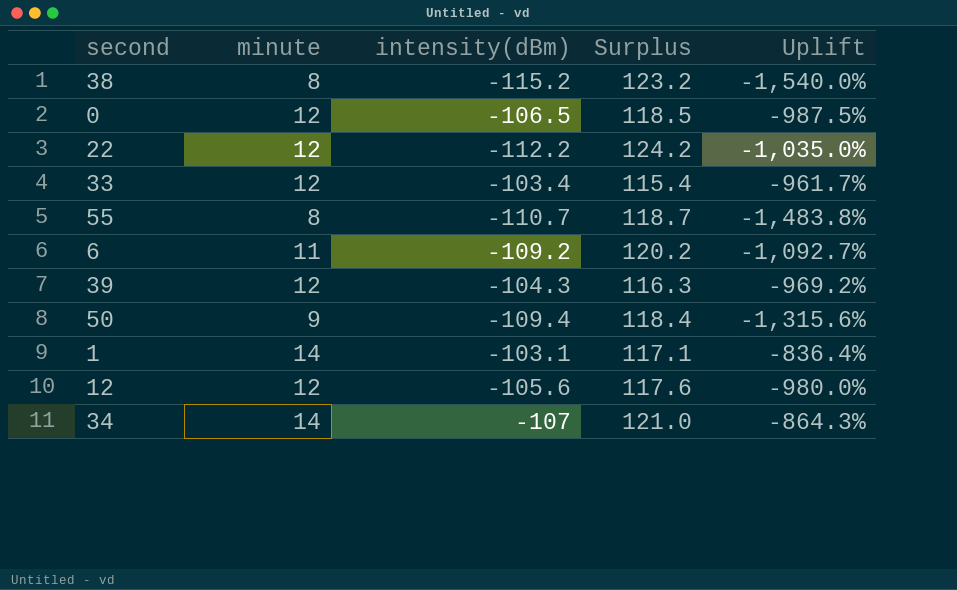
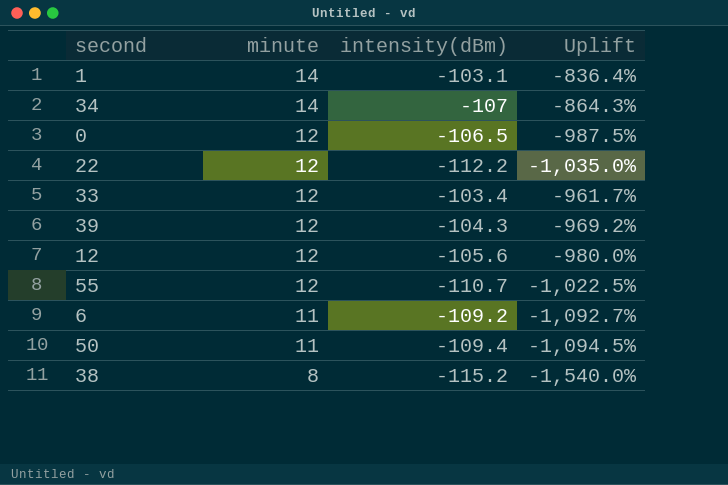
row order: none -> minute descending
column Surplus | formula: [minute] - [intensity(dBm)] -> none
55 | minute: 8 -> 12
55 | Uplift: -1,483.8% -> -1,022.5%
50 | minute: 9 -> 11
50 | Uplift: -1,315.6% -> -1,094.5%

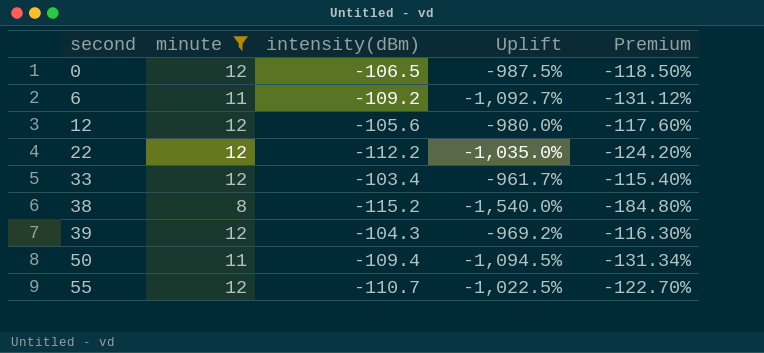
filter: none -> minute != 14
row order: minute descending -> second ascending
column Premium | formula: none -> [Uplift] * 0.12

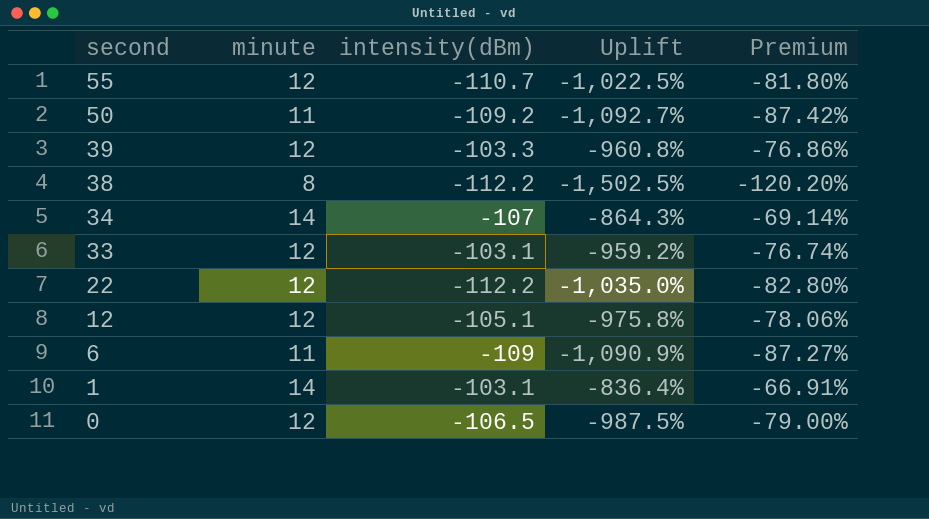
filter: minute != 14 -> none
row order: second ascending -> second descending
column Premium | formula: [Uplift] * 0.12 -> [Uplift] * 0.08
50 | intensity(dBm): -109.4 -> -109.2
50 | Uplift: -1,094.5% -> -1,092.7%
39 | intensity(dBm): -104.3 -> -103.3
39 | Uplift: -969.2% -> -960.8%
38 | intensity(dBm): -115.2 -> -112.2
38 | Uplift: -1,540.0% -> -1,502.5%
33 | intensity(dBm): -103.4 -> -103.1
33 | Uplift: -961.7% -> -959.2%
12 | intensity(dBm): -105.6 -> -105.1
12 | Uplift: -980.0% -> -975.8%
6 | intensity(dBm): -109.2 -> -109
6 | Uplift: -1,092.7% -> -1,090.9%

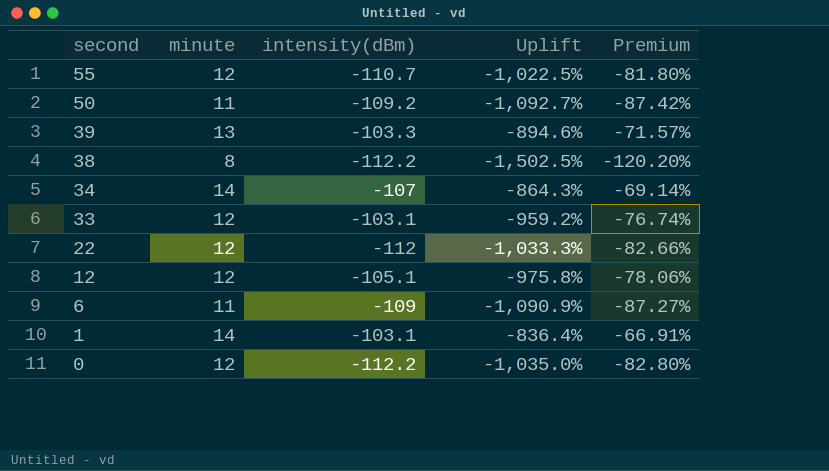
39 | minute: 12 -> 13
39 | Uplift: -960.8% -> -894.6%
39 | Premium: -76.86% -> -71.57%
22 | intensity(dBm): -112.2 -> -112
22 | Uplift: -1,035.0% -> -1,033.3%
22 | Premium: -82.80% -> -82.66%
0 | intensity(dBm): -106.5 -> -112.2
0 | Uplift: -987.5% -> -1,035.0%
0 | Premium: -79.00% -> -82.80%

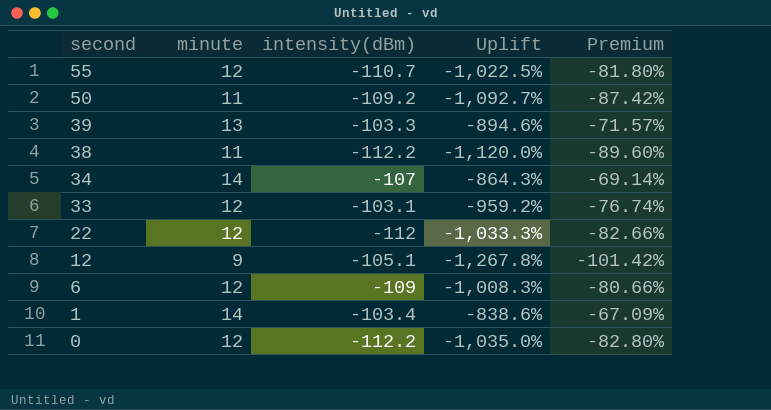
38 | minute: 8 -> 11
38 | Uplift: -1,502.5% -> -1,120.0%
38 | Premium: -120.20% -> -89.60%
12 | minute: 12 -> 9
12 | Uplift: -975.8% -> -1,267.8%
12 | Premium: -78.06% -> -101.42%
6 | minute: 11 -> 12
6 | Uplift: -1,090.9% -> -1,008.3%
6 | Premium: -87.27% -> -80.66%
1 | intensity(dBm): -103.1 -> -103.4
1 | Uplift: -836.4% -> -838.6%
1 | Premium: -66.91% -> -67.09%

